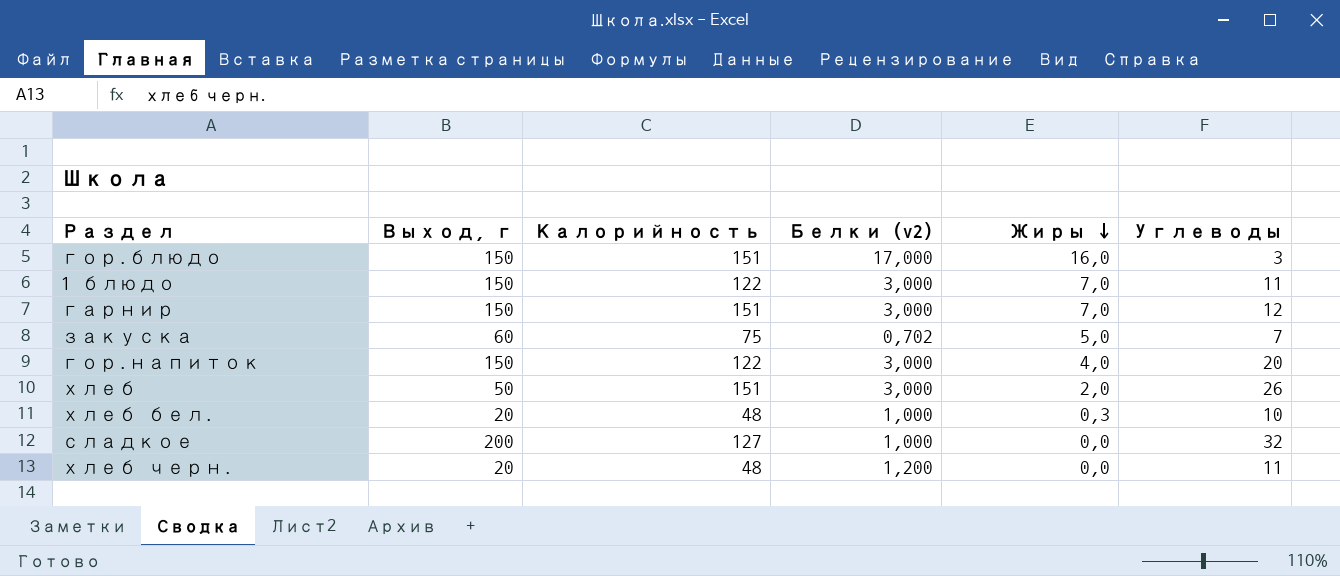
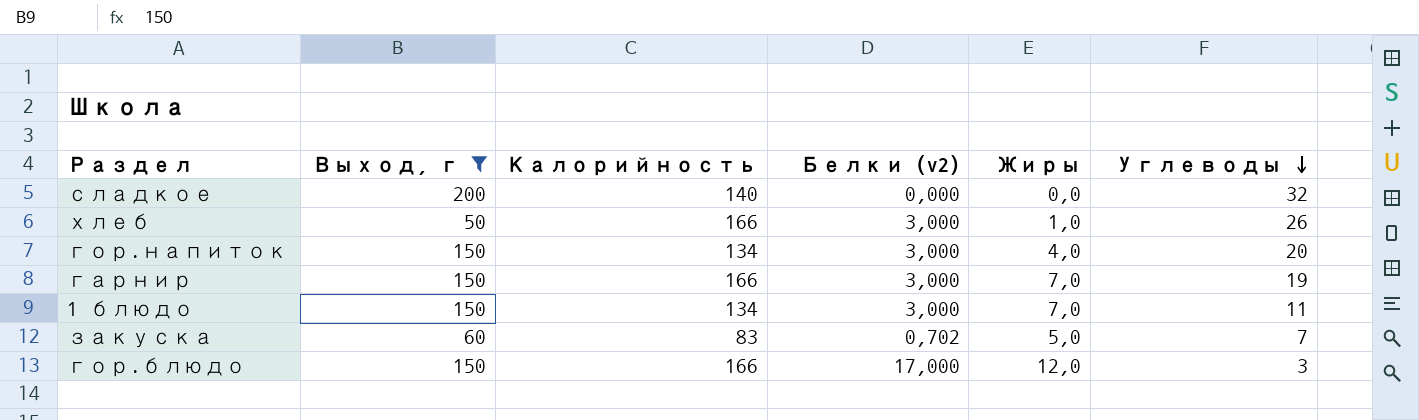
filter: none -> Выход, г != 20
row order: Жиры descending -> Углеводы descending
сладкое | Калорийность: 127 -> 140
сладкое | Белки (v2): 1,000 -> 0,000
хлеб | Калорийность: 151 -> 166
хлеб | Жиры: 2,0 -> 1,0
гор.напиток | Калорийность: 122 -> 134
гарнир | Калорийность: 151 -> 166
гарнир | Углеводы: 12 -> 19
1 блюдо | Калорийность: 122 -> 134
закуска | Калорийность: 75 -> 83
гор.блюдо | Калорийность: 151 -> 166
гор.блюдо | Жиры: 16,0 -> 12,0

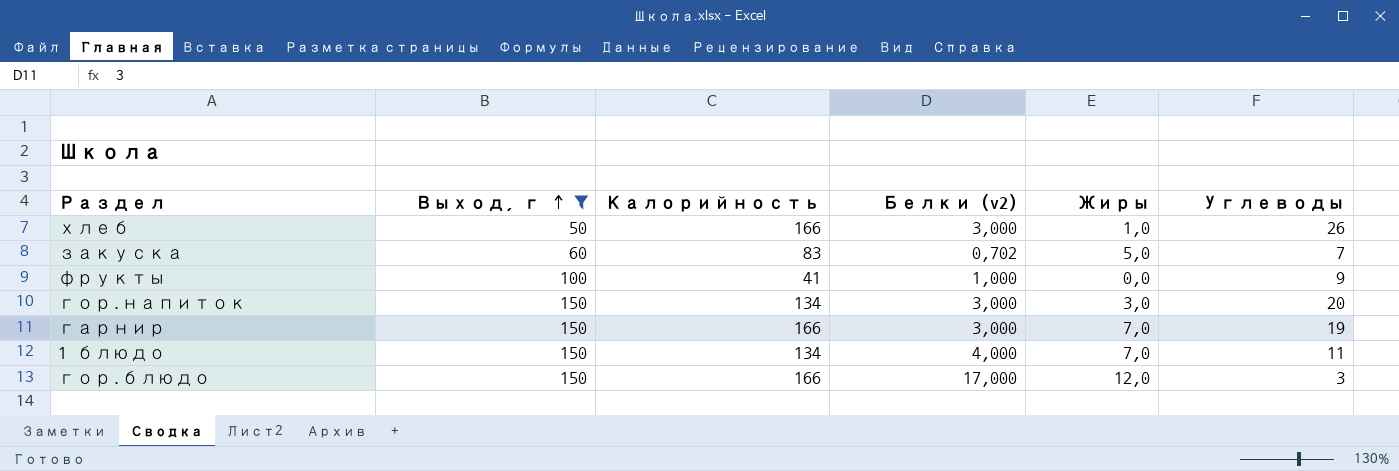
row order: Углеводы descending -> Выход, г ascending
row сладкое: 200 | 140 | 0,000 | 0,0 | 32 -> none
row фрукты: none -> 100 | 41 | 1,000 | 0,0 | 9
гор.напиток | Жиры: 4,0 -> 3,0
1 блюдо | Белки (v2): 3,000 -> 4,000

